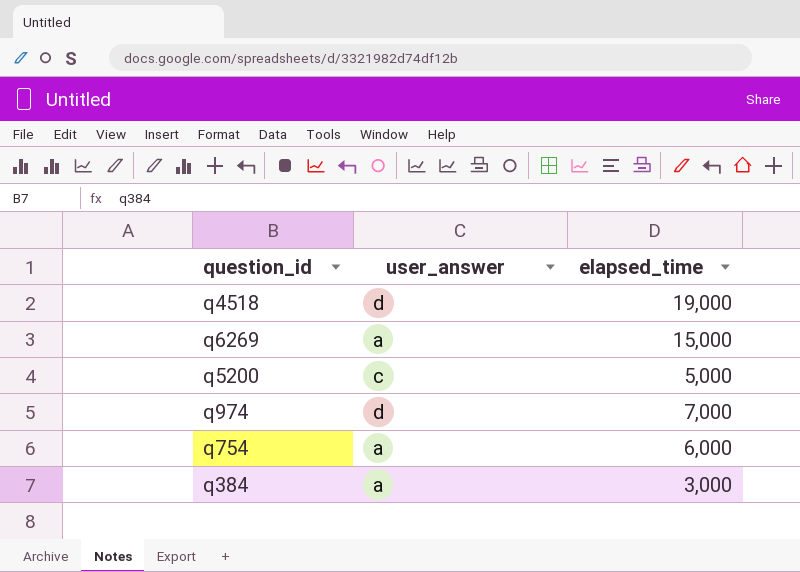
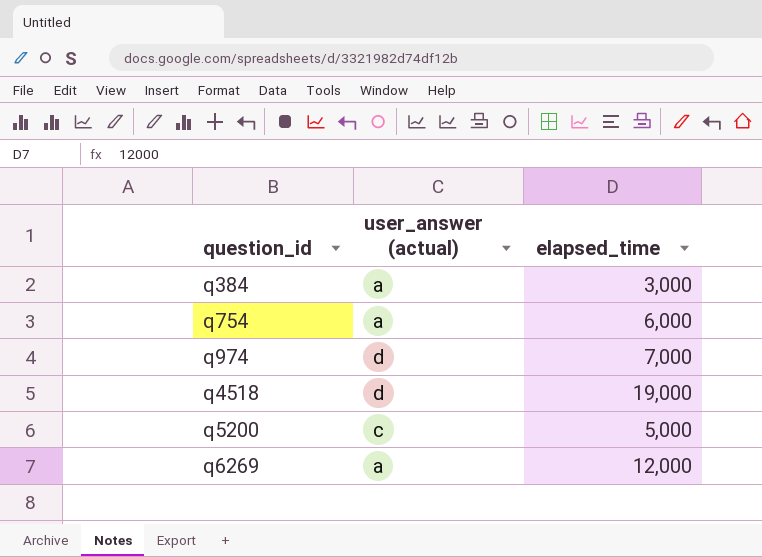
row order: none -> question_id ascending
column name: user_answer -> user_answer (actual)
q6269 | elapsed_time: 15,000 -> 12,000

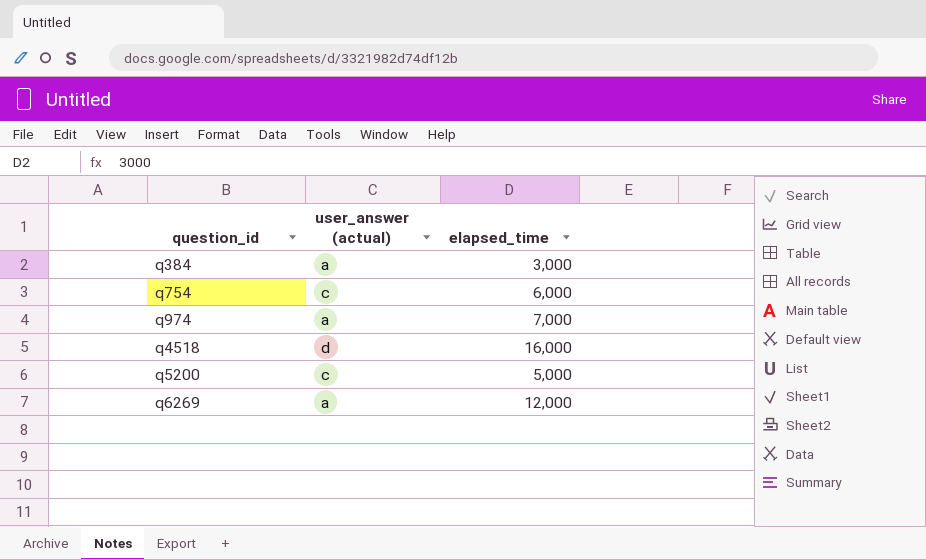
q754 | user_answer (actual): a -> c
q974 | user_answer (actual): d -> a
q4518 | elapsed_time: 19,000 -> 16,000

